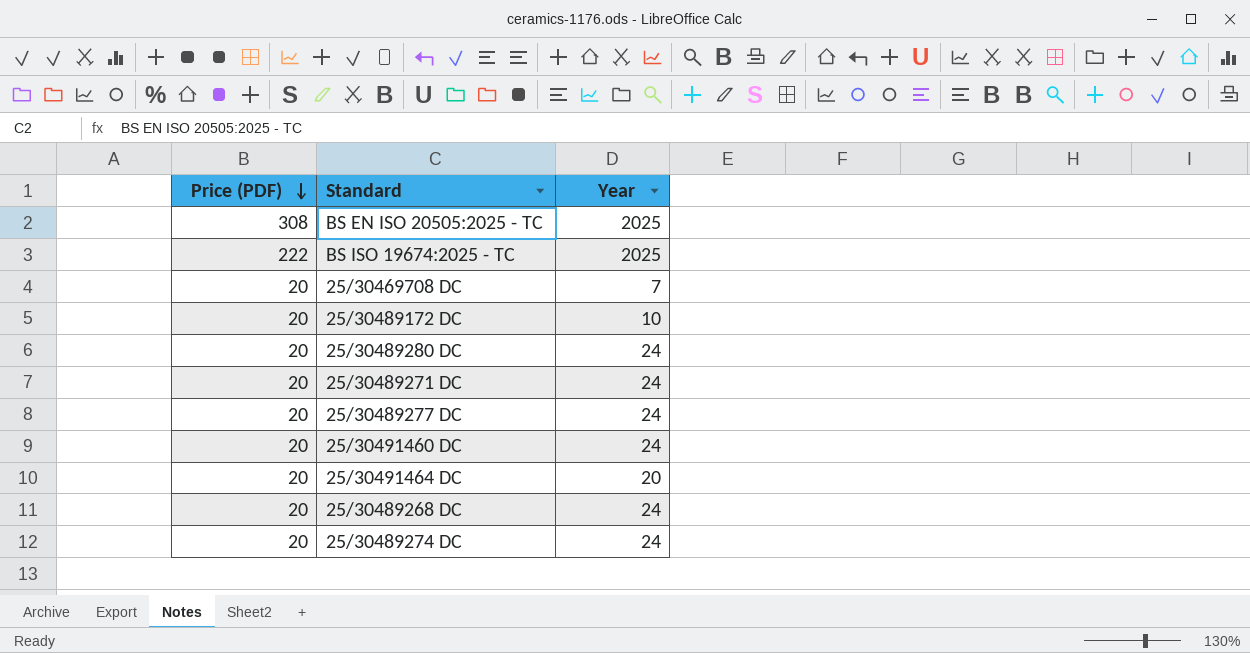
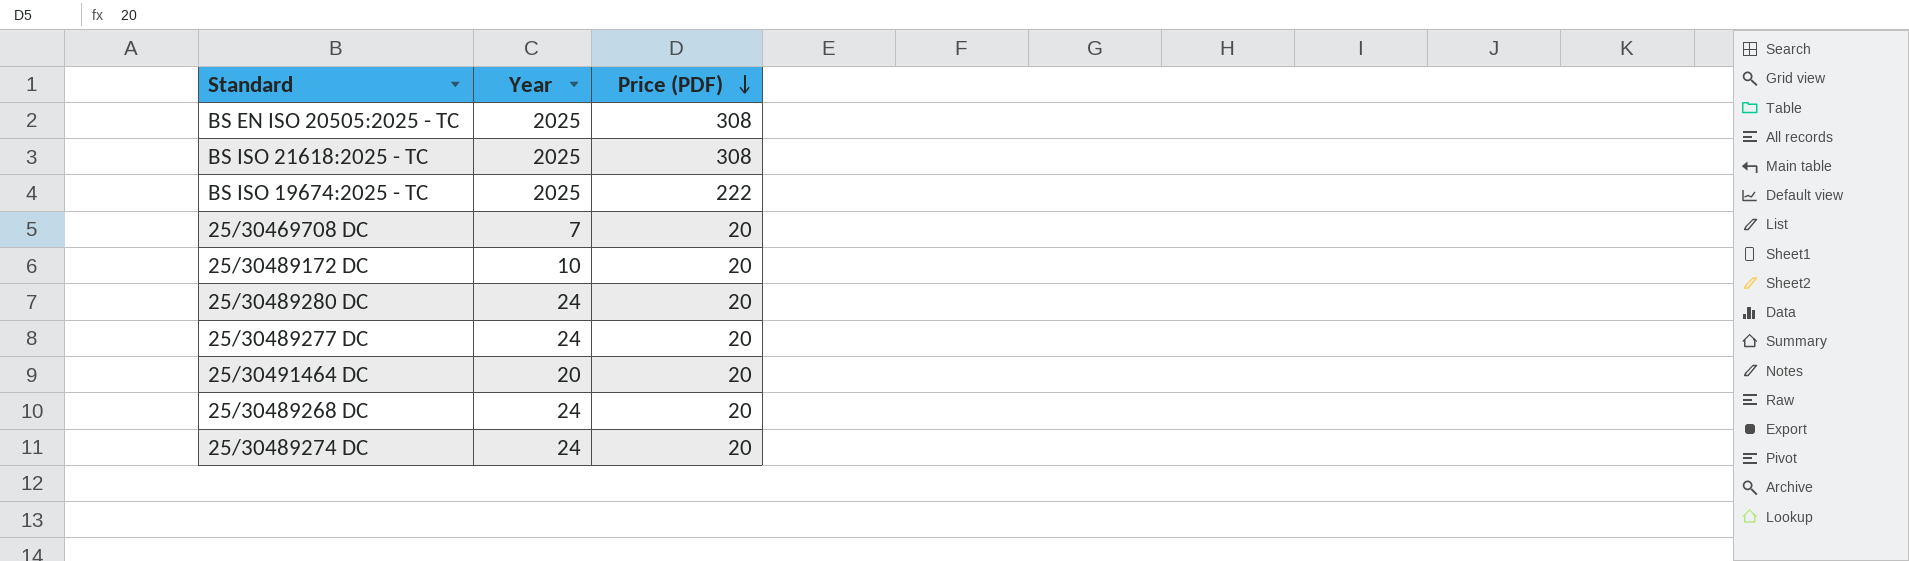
column Price (PDF) | position: 1 -> 3
row 25/30489271 DC: 20 | 24 -> none
row 25/30491460 DC: 20 | 24 -> none
row BS ISO 21618:2025 - TC: none -> 2025 | 308

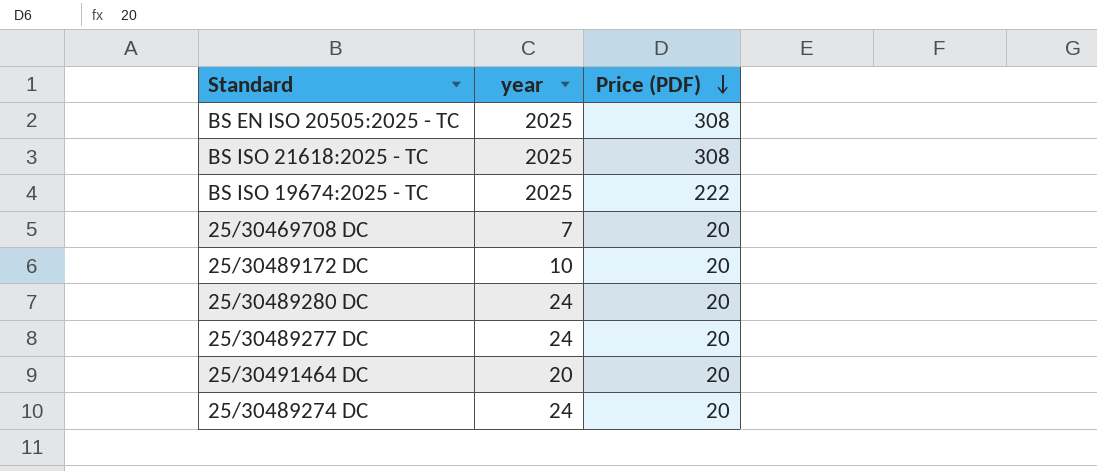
column name: Year -> year
row 25/30489268 DC: 24 | 20 -> none

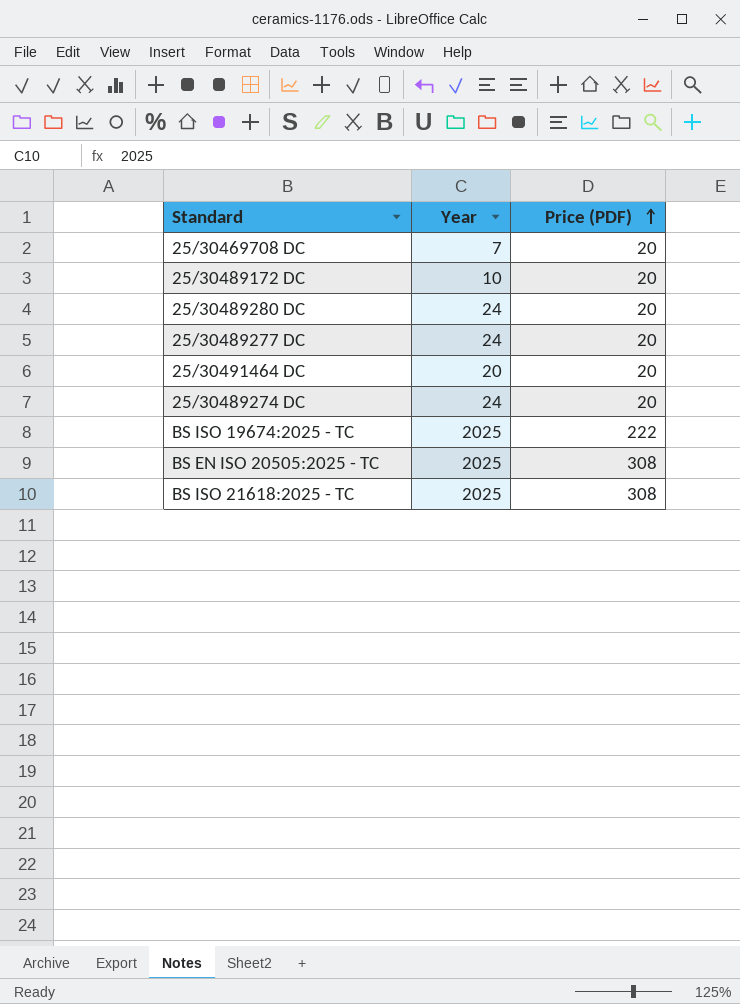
row order: Price (PDF) descending -> Price (PDF) ascending
column name: year -> Year

